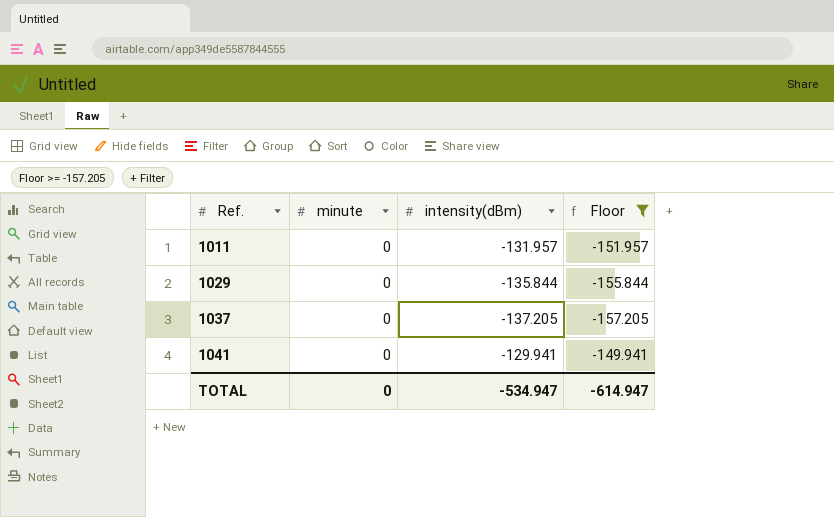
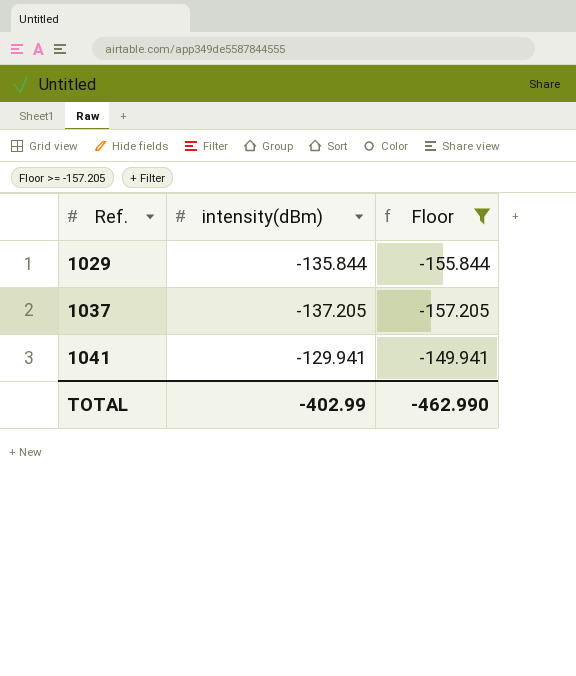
column minute | position: 2 -> none
row 1011: 0 | -131.957 | -151.957 -> none
TOTAL | intensity(dBm): -534.947 -> -402.99
TOTAL | Floor: -614.947 -> -462.990

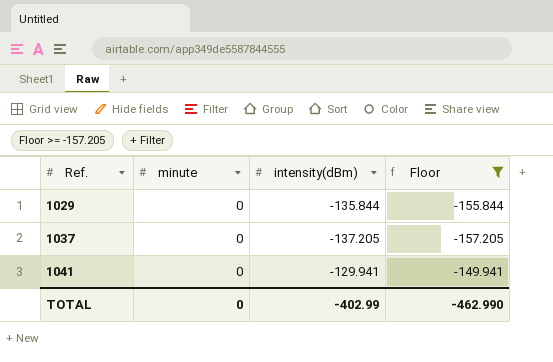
column minute | position: none -> 2

